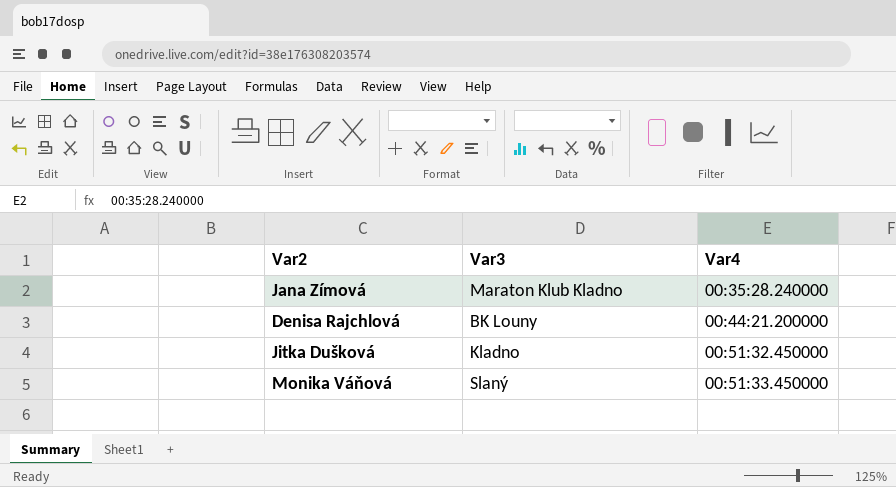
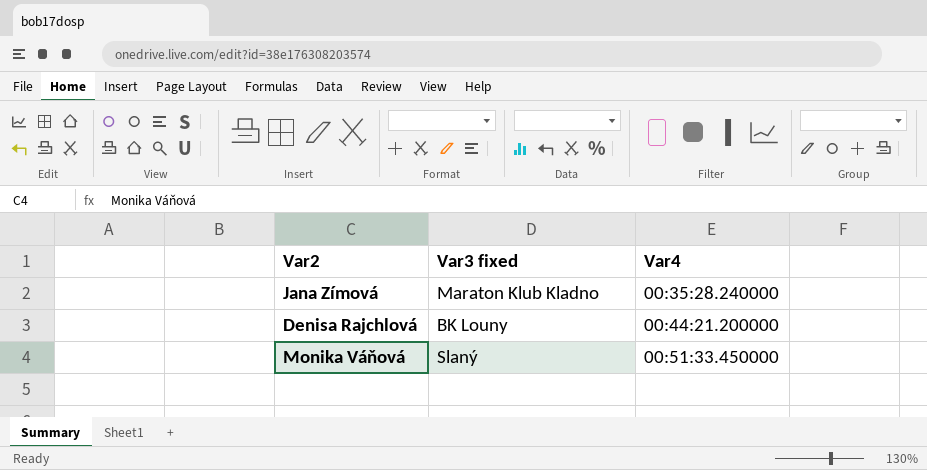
column name: Var3 -> Var3 fixed
row Jitka Dušková: Kladno | 00:51:32.450000 -> none

